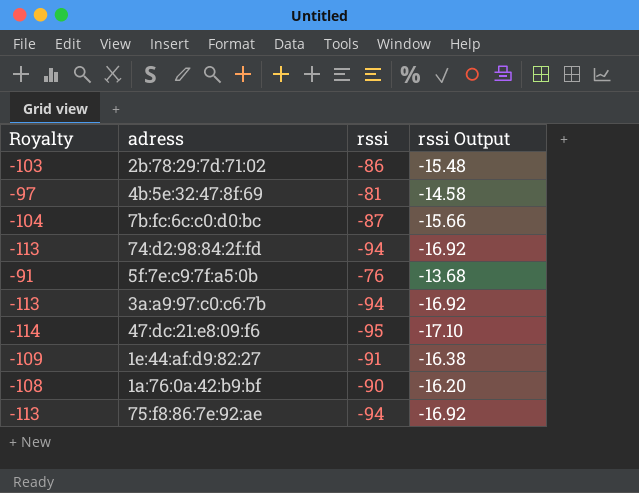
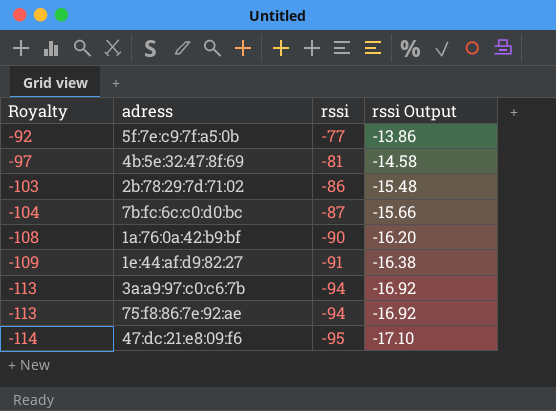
row order: none -> Royalty descending
row 74:d2:98:84:2f:fd: -113 | -94 | -16.92 -> none
5f:7e:c9:7f:a5:0b | Royalty: -91 -> -92
5f:7e:c9:7f:a5:0b | rssi: -76 -> -77
5f:7e:c9:7f:a5:0b | rssi Output: -13.68 -> -13.86

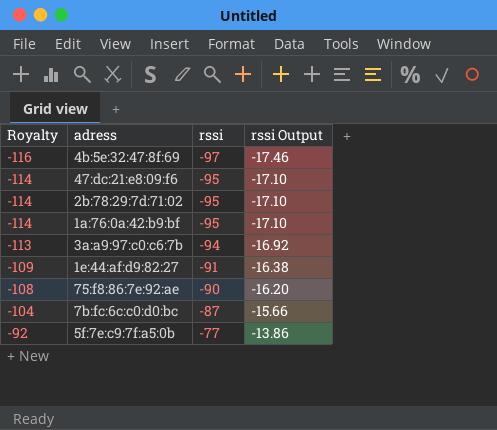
row order: Royalty descending -> Royalty ascending
4b:5e:32:47:8f:69 | Royalty: -97 -> -116
4b:5e:32:47:8f:69 | rssi: -81 -> -97
4b:5e:32:47:8f:69 | rssi Output: -14.58 -> -17.46
2b:78:29:7d:71:02 | Royalty: -103 -> -114
2b:78:29:7d:71:02 | rssi: -86 -> -95
2b:78:29:7d:71:02 | rssi Output: -15.48 -> -17.10
1a:76:0a:42:b9:bf | Royalty: -108 -> -114
1a:76:0a:42:b9:bf | rssi: -90 -> -95
1a:76:0a:42:b9:bf | rssi Output: -16.20 -> -17.10
75:f8:86:7e:92:ae | Royalty: -113 -> -108
75:f8:86:7e:92:ae | rssi: -94 -> -90
75:f8:86:7e:92:ae | rssi Output: -16.92 -> -16.20

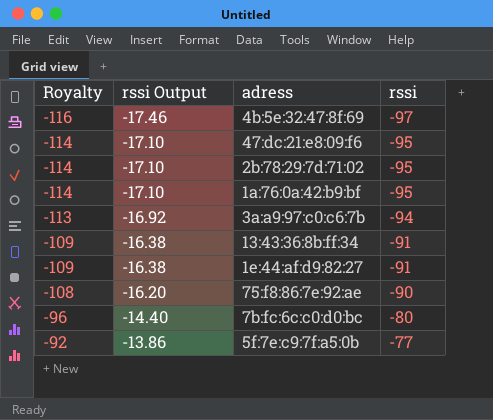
column rssi Output | position: 4 -> 2
row 13:43:36:8b:ff:34: none -> -109 | -16.38 | -91
7b:fc:6c:c0:d0:bc | Royalty: -104 -> -96
7b:fc:6c:c0:d0:bc | rssi Output: -15.66 -> -14.40
7b:fc:6c:c0:d0:bc | rssi: -87 -> -80

